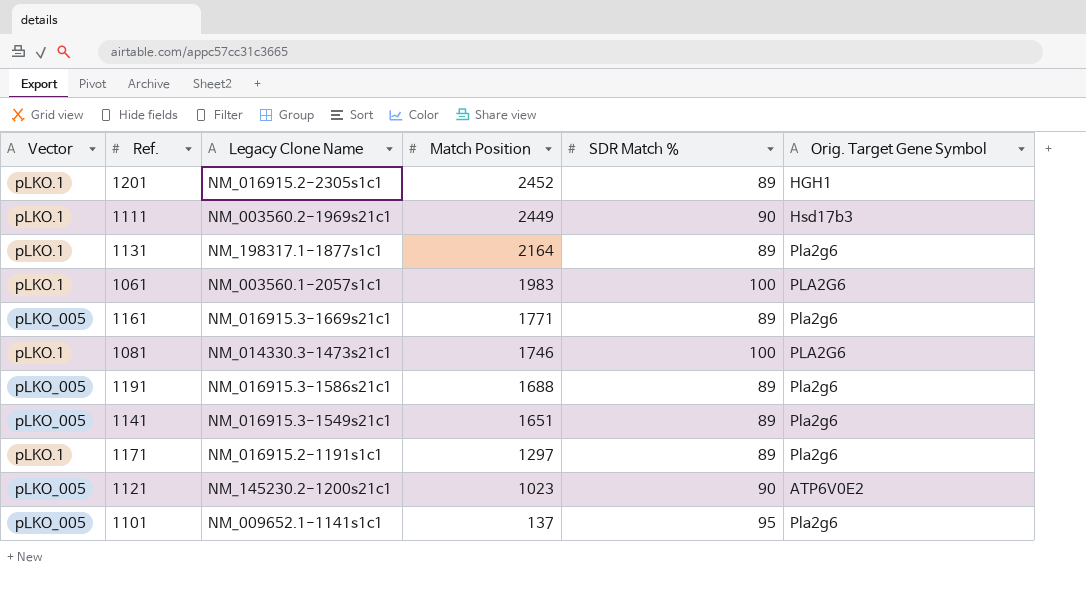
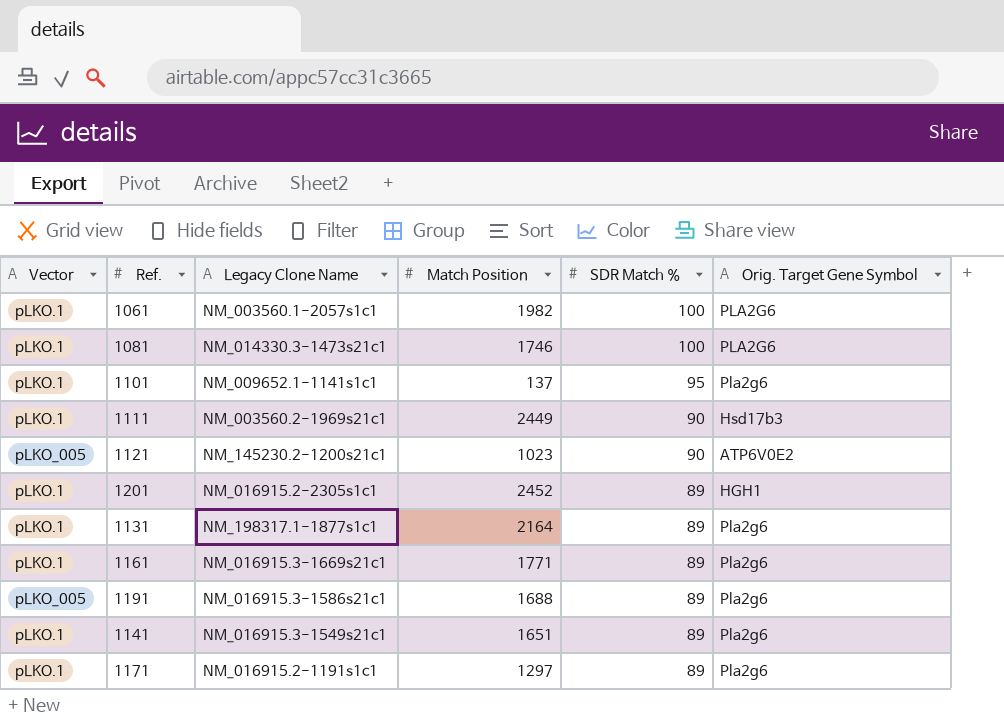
row order: Match Position descending -> SDR Match % descending
1061 | Match Position: 1983 -> 1982
1101 | Vector: pLKO_005 -> pLKO.1
1161 | Vector: pLKO_005 -> pLKO.1
1141 | Vector: pLKO_005 -> pLKO.1

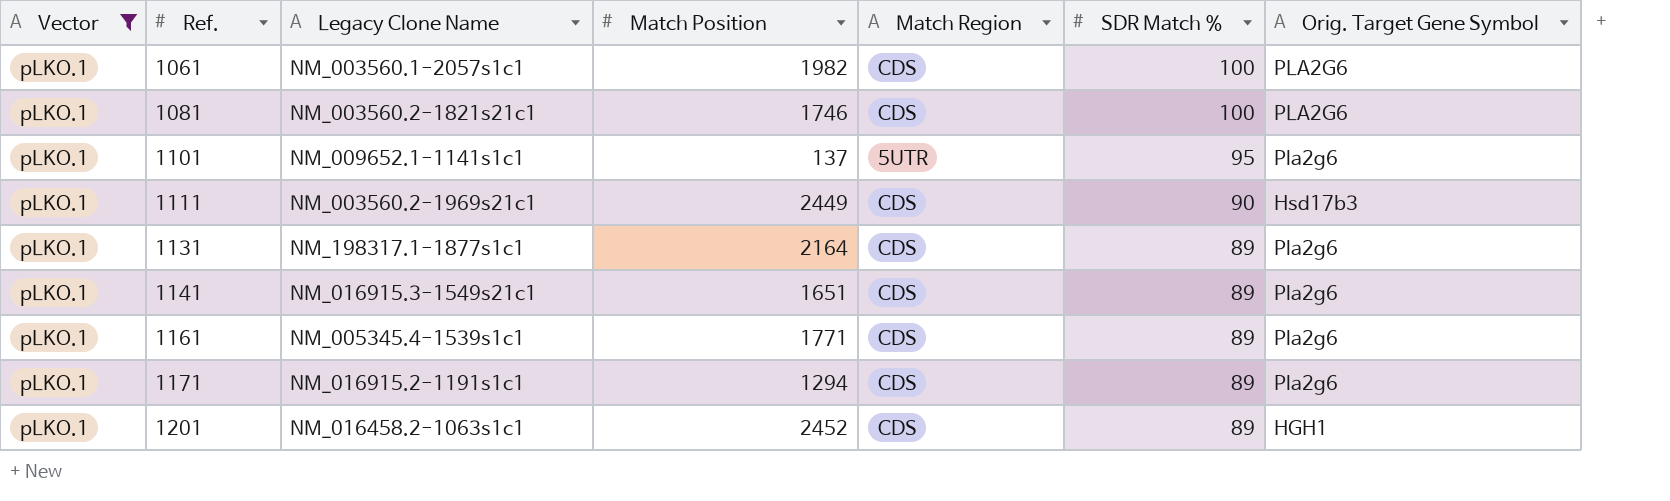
filter: none -> Vector = pLKO.1
row order: SDR Match % descending -> Ref. ascending
column Match Region | position: none -> 5
1081 | Legacy Clone Name: NM_014330.3-1473s21c1 -> NM_003560.2-1821s21c1
1161 | Legacy Clone Name: NM_016915.3-1669s21c1 -> NM_005345.4-1539s1c1
1171 | Match Position: 1297 -> 1294
1201 | Legacy Clone Name: NM_016915.2-2305s1c1 -> NM_016458.2-1063s1c1

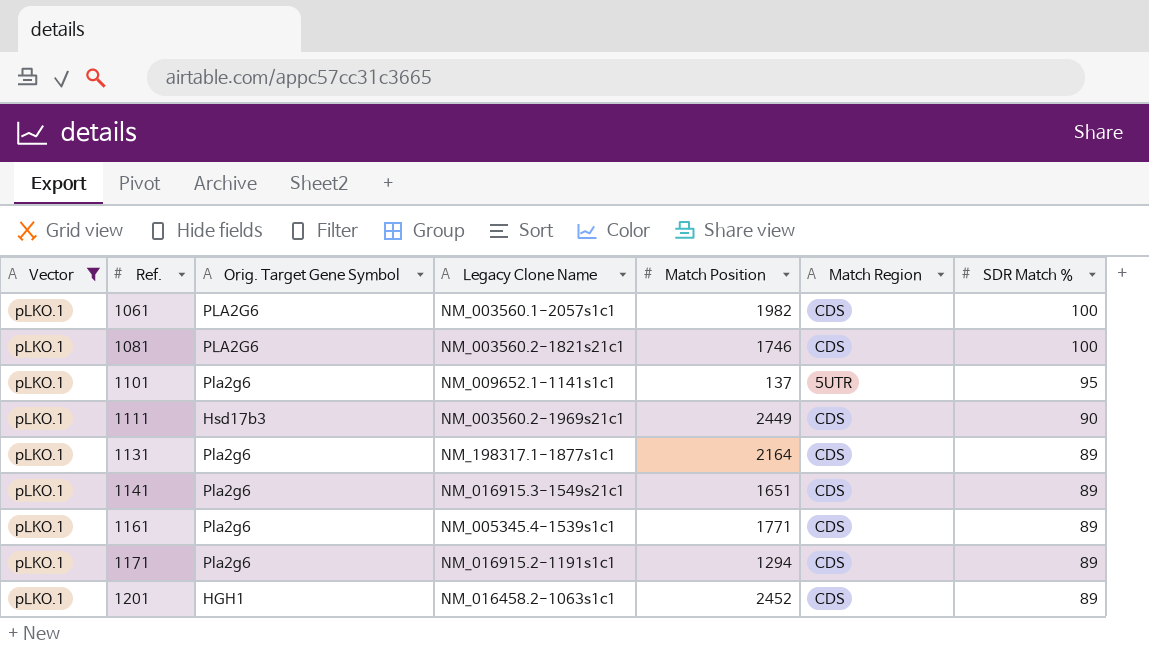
column Orig. Target Gene Symbol | position: 7 -> 3

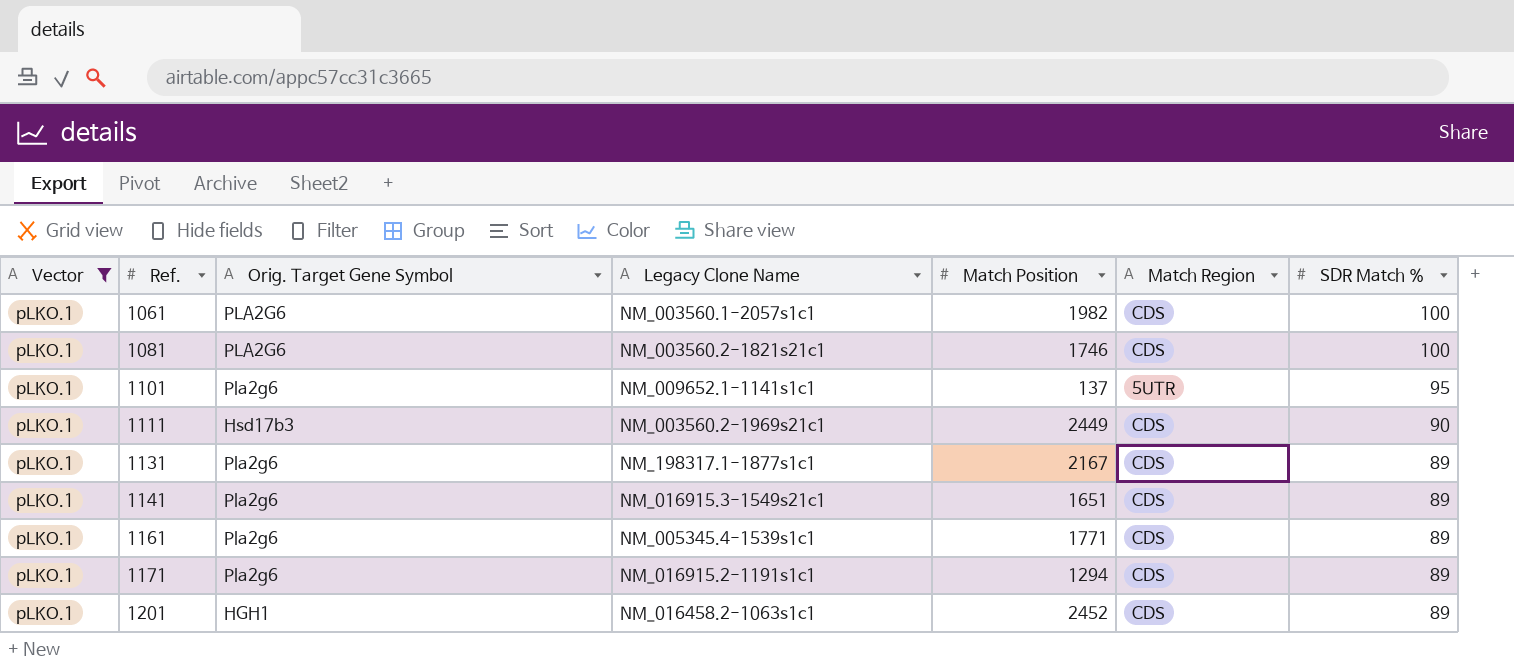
1131 | Match Position: 2164 -> 2167

